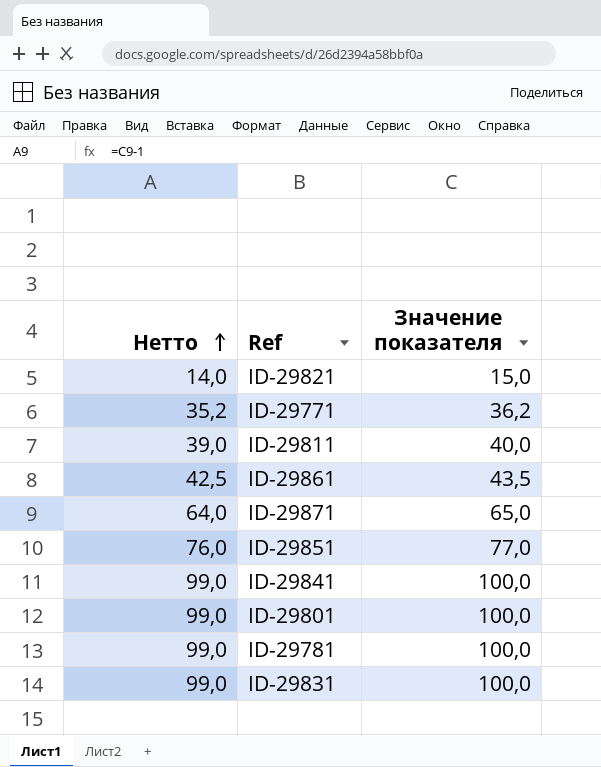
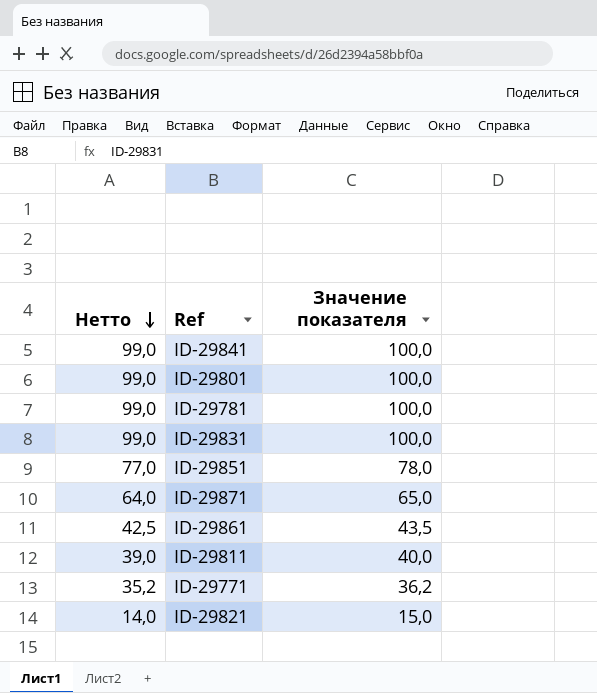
row order: Нетто ascending -> Нетто descending
ID-29851 | Нетто: 76,0 -> 77,0
ID-29851 | Значение показателя: 77,0 -> 78,0

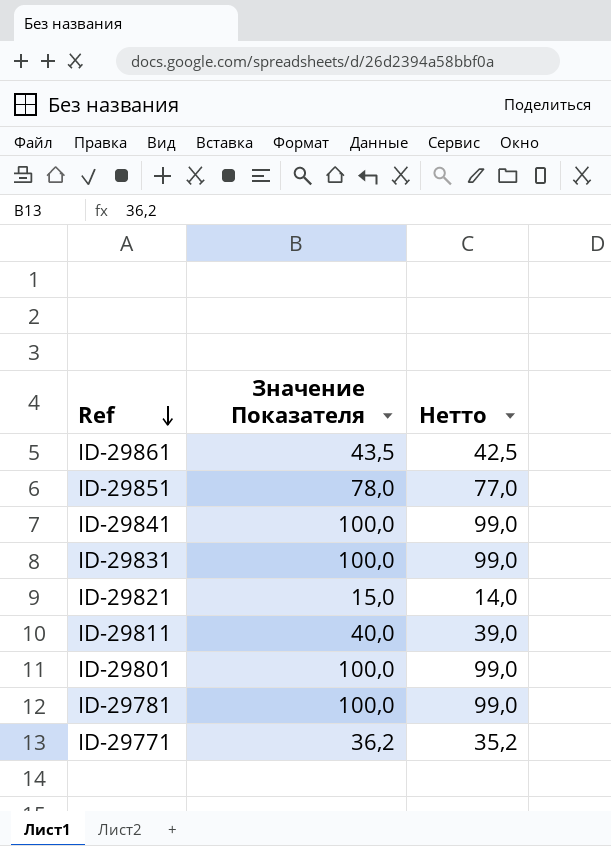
row order: Нетто descending -> Ref descending
column name: Значение показателя -> Значение Показателя
column Нетто | position: 1 -> 3
row ID-29871: 64,0 | 65,0 -> none

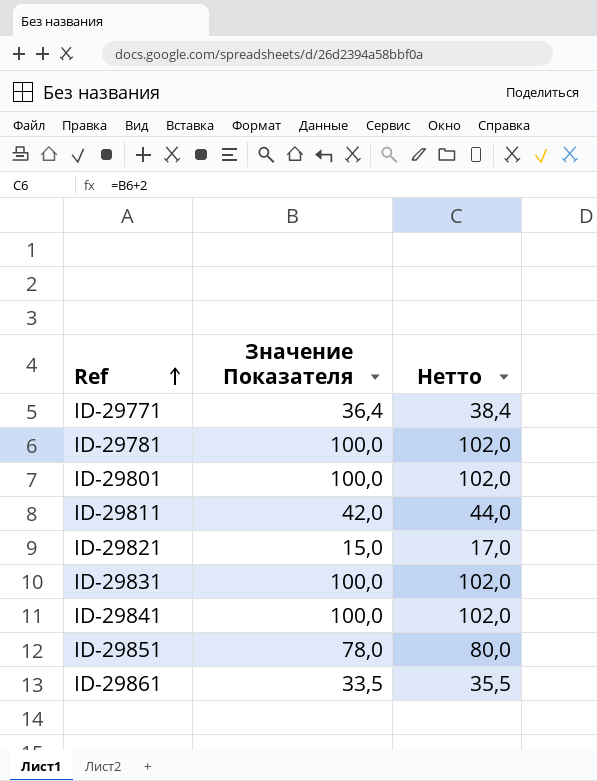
row order: Ref descending -> Ref ascending
column Нетто | formula: [Значение Показателя] - 1 -> [Значение Показателя] + 2
ID-29771 | Значение Показателя: 36,2 -> 36,4
ID-29811 | Значение Показателя: 40,0 -> 42,0
ID-29861 | Значение Показателя: 43,5 -> 33,5

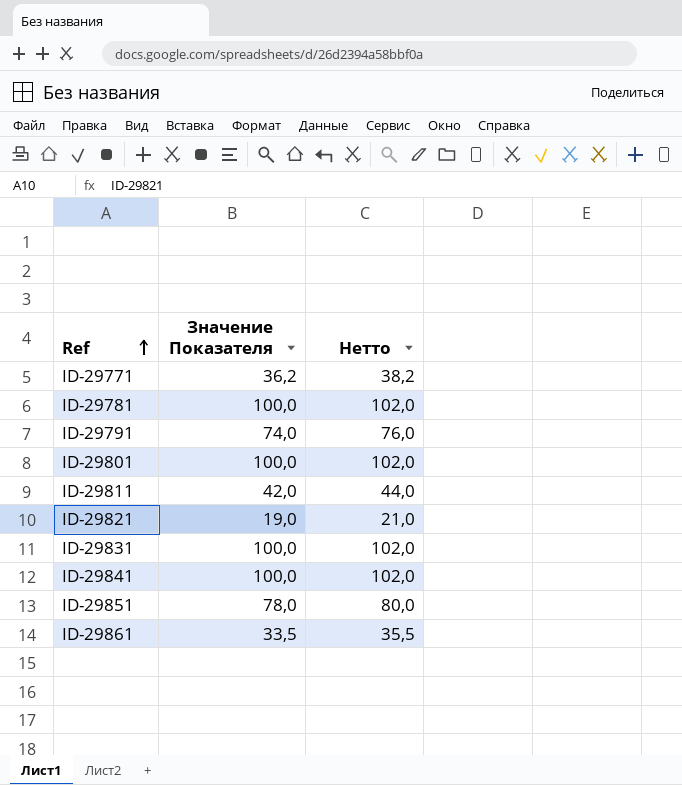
ID-29771 | Значение Показателя: 36,4 -> 36,2
ID-29771 | Нетто: 38,4 -> 38,2
row ID-29791: none -> 74,0 | 76,0
ID-29821 | Значение Показателя: 15,0 -> 19,0
ID-29821 | Нетто: 17,0 -> 21,0

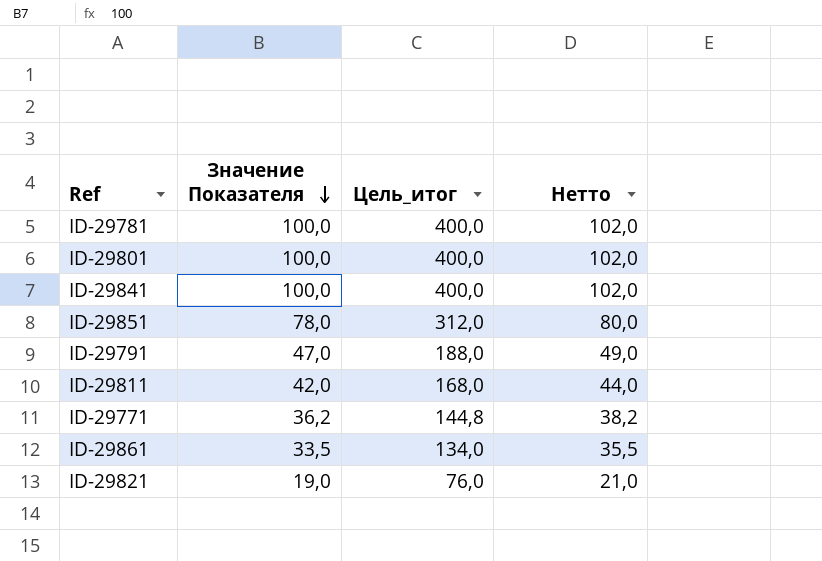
row order: Ref ascending -> Значение Показателя descending
column Цель_итог | formula: none -> [Значение Показателя] * 4
row ID-29831: 100,0 | 102,0 -> none
ID-29791 | Значение Показателя: 74,0 -> 47,0
ID-29791 | Нетто: 76,0 -> 49,0

